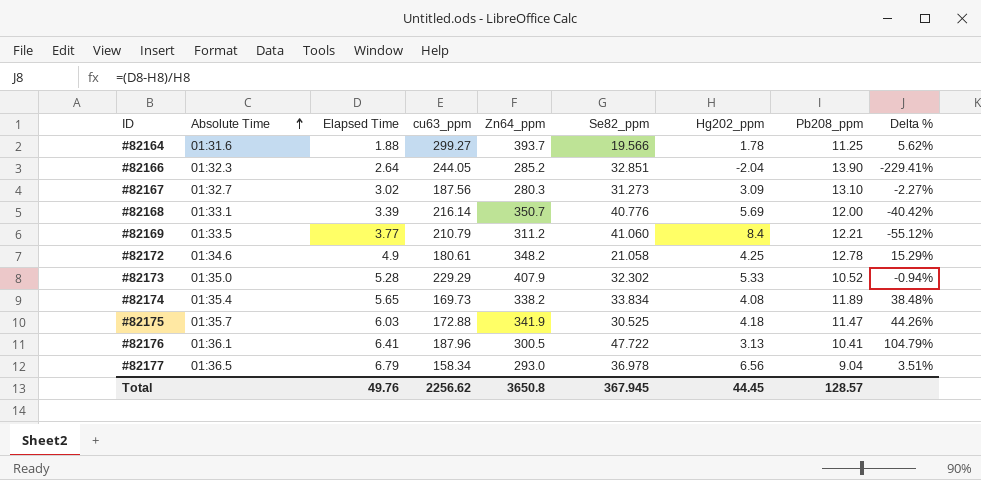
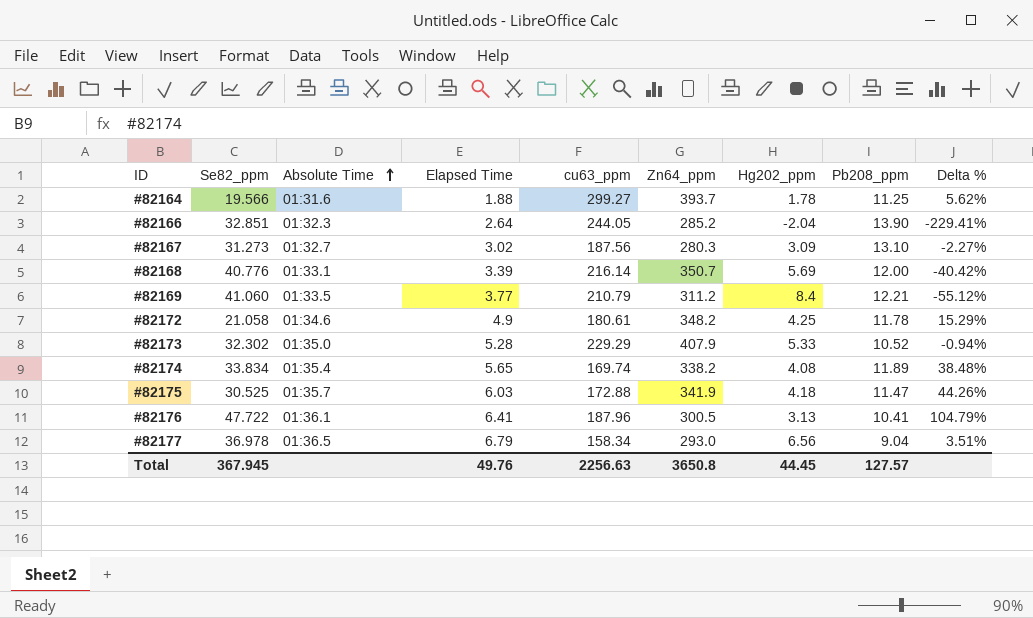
column Se82_ppm | position: 6 -> 2
#82172 | Pb208_ppm: 12.78 -> 11.78
#82174 | cu63_ppm: 169.73 -> 169.74
Total | cu63_ppm: 2256.62 -> 2256.63
Total | Pb208_ppm: 128.57 -> 127.57

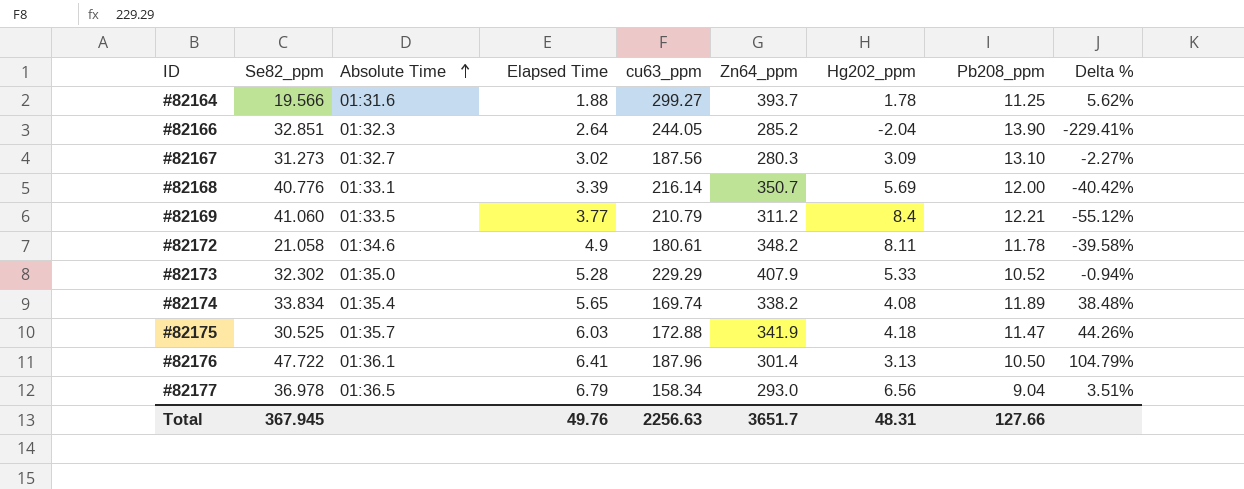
#82172 | Hg202_ppm: 4.25 -> 8.11
#82172 | Delta %: 15.29% -> -39.58%
#82176 | Zn64_ppm: 300.5 -> 301.4
#82176 | Pb208_ppm: 10.41 -> 10.50
Total | Zn64_ppm: 3650.8 -> 3651.7
Total | Hg202_ppm: 44.45 -> 48.31
Total | Pb208_ppm: 127.57 -> 127.66

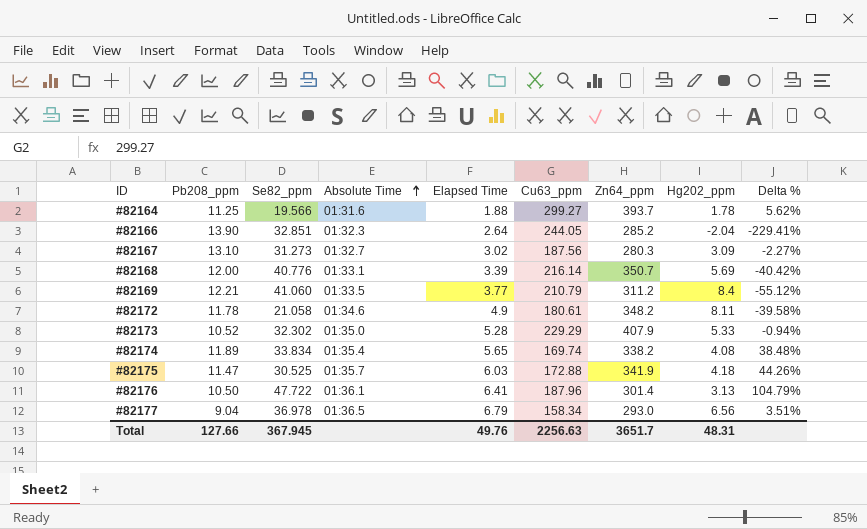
column Pb208_ppm | position: 8 -> 2
column name: cu63_ppm -> Cu63_ppm

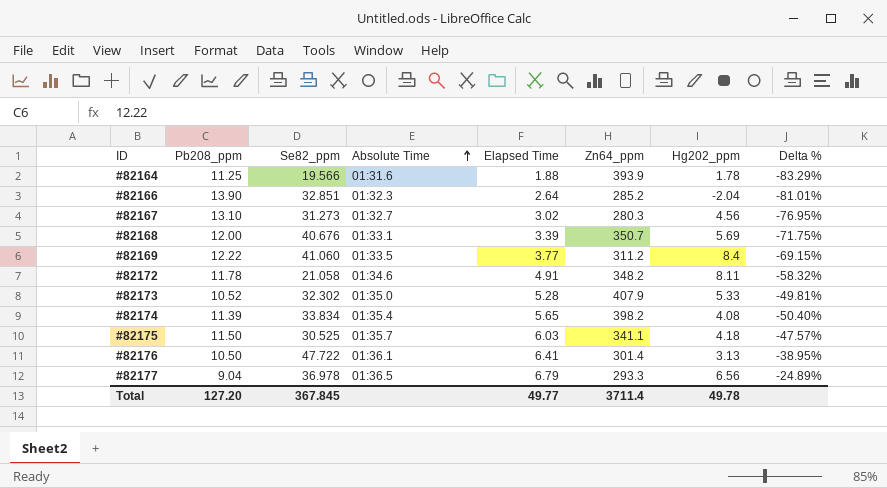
column Cu63_ppm | position: 6 -> none
column Delta % | formula: ([Elapsed Time] - [Hg202_ppm]) / [Hg202_ppm] -> ([Elapsed Time] - [Pb208_ppm]) / [Pb208_ppm]
#82164 | Zn64_ppm: 393.7 -> 393.9
#82167 | Hg202_ppm: 3.09 -> 4.56
#82168 | Se82_ppm: 40.776 -> 40.676
#82169 | Pb208_ppm: 12.21 -> 12.22
#82172 | Elapsed Time: 4.9 -> 4.91
#82174 | Pb208_ppm: 11.89 -> 11.39
#82174 | Zn64_ppm: 338.2 -> 398.2
#82175 | Pb208_ppm: 11.47 -> 11.50
#82175 | Zn64_ppm: 341.9 -> 341.1
#82177 | Zn64_ppm: 293.0 -> 293.3
Total | Pb208_ppm: 127.66 -> 127.20
Total | Se82_ppm: 367.945 -> 367.845
Total | Elapsed Time: 49.76 -> 49.77
Total | Zn64_ppm: 3651.7 -> 3711.4
Total | Hg202_ppm: 48.31 -> 49.78

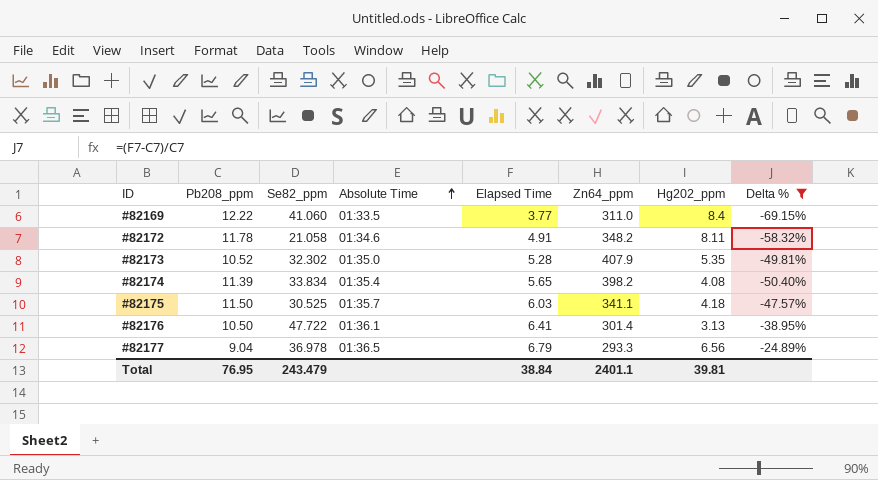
filter: none -> Delta % >= -69.15%
#82169 | Zn64_ppm: 311.2 -> 311.0
#82173 | Hg202_ppm: 5.33 -> 5.35
Total | Pb208_ppm: 127.20 -> 76.95
Total | Se82_ppm: 367.845 -> 243.479
Total | Elapsed Time: 49.77 -> 38.84
Total | Zn64_ppm: 3711.4 -> 2401.1
Total | Hg202_ppm: 49.78 -> 39.81

